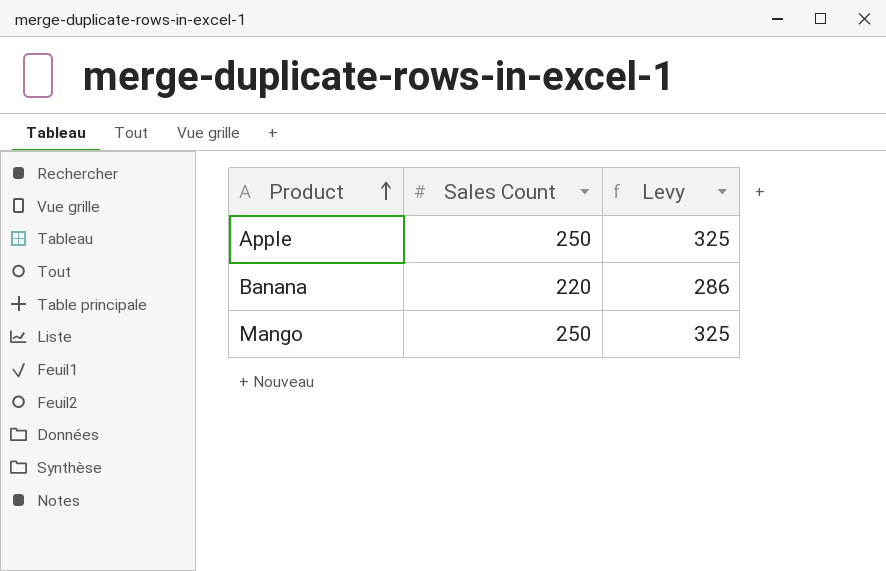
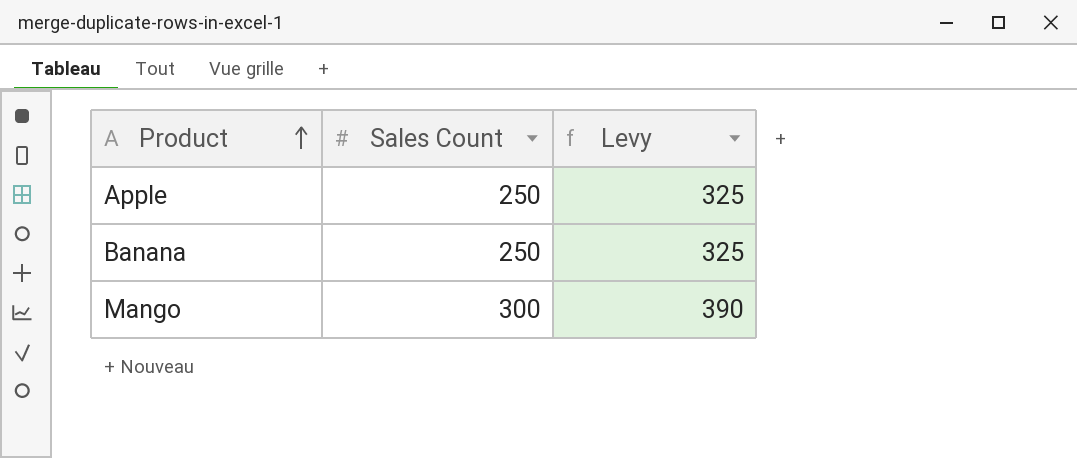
Banana | Sales Count: 220 -> 250
Banana | Levy: 286 -> 325
Mango | Sales Count: 250 -> 300
Mango | Levy: 325 -> 390

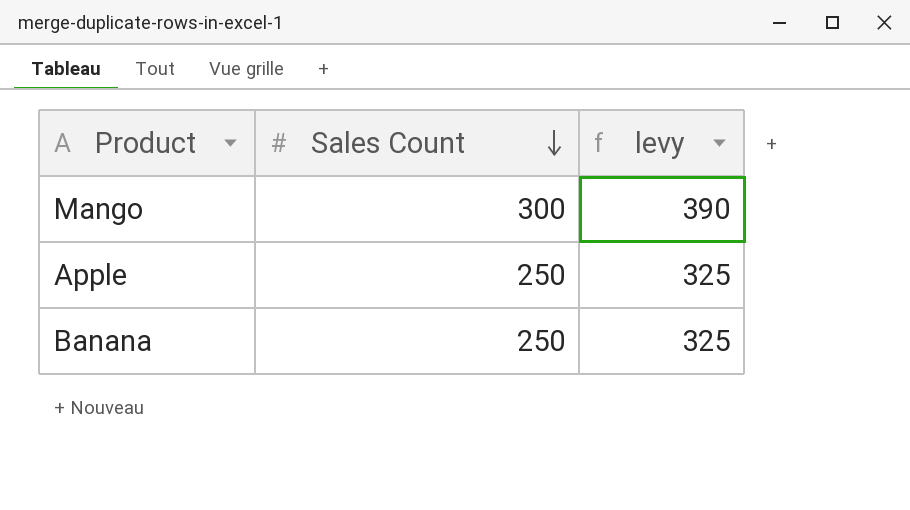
row order: Product ascending -> Sales Count descending
column name: Levy -> levy

